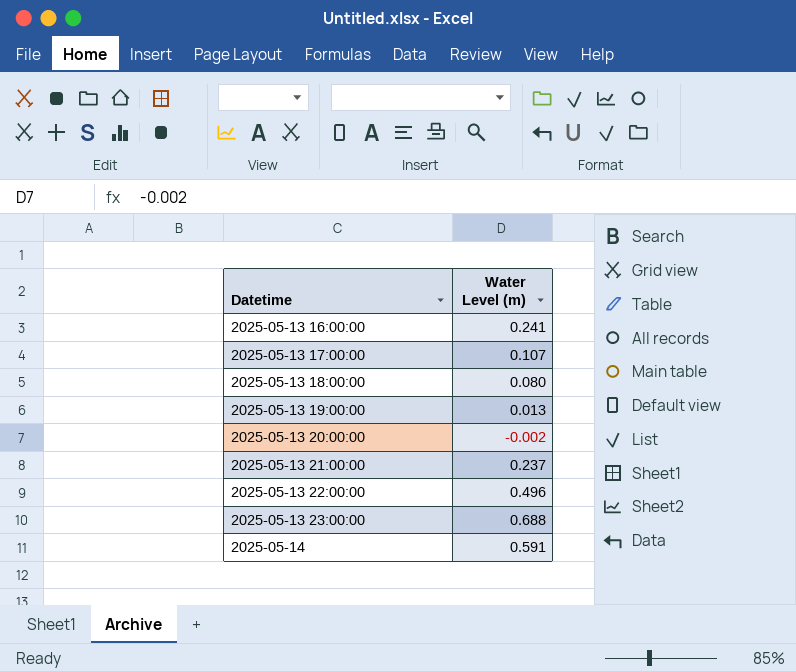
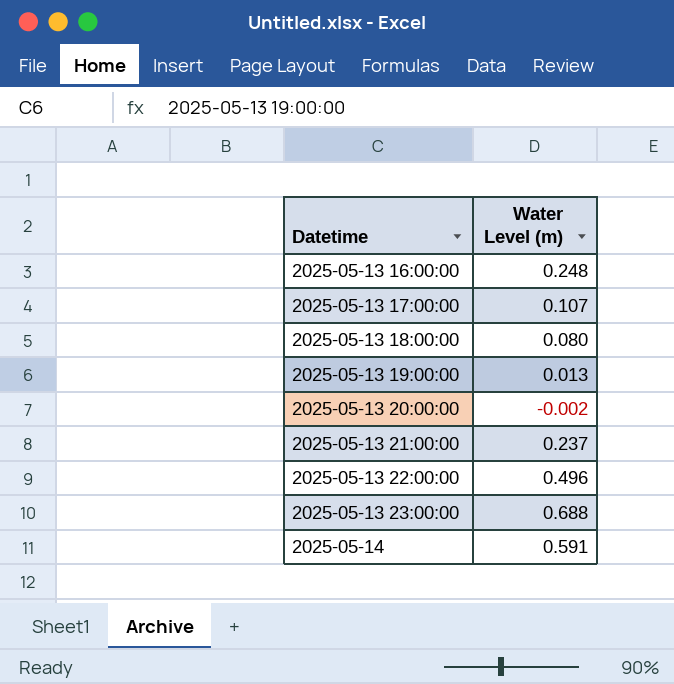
2025-05-13 16:00:00 | Water Level (m): 0.241 -> 0.248

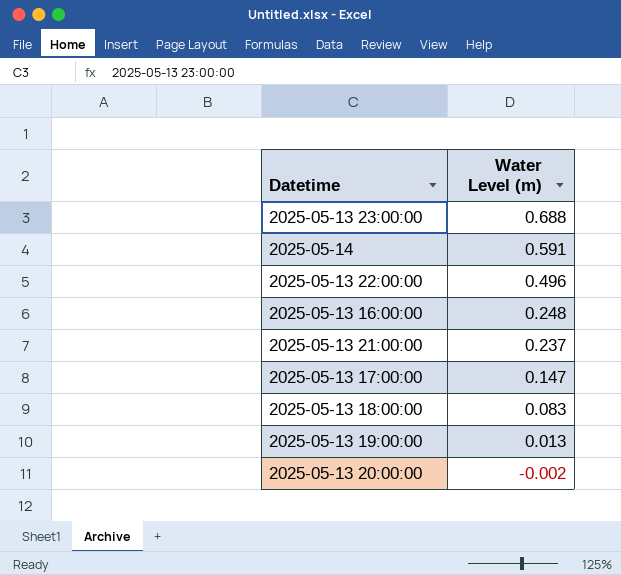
row order: Datetime ascending -> Water Level (m) descending
2025-05-13 17:00:00 | Water Level (m): 0.107 -> 0.147
2025-05-13 18:00:00 | Water Level (m): 0.080 -> 0.083

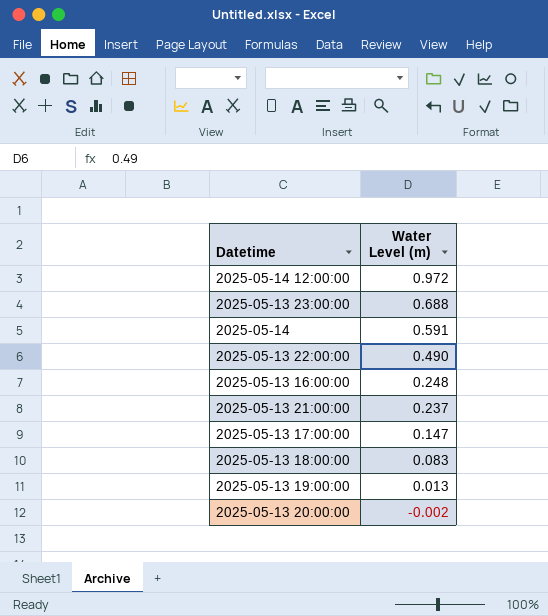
row 2025-05-14 12:00:00: none -> 0.972
2025-05-13 22:00:00 | Water Level (m): 0.496 -> 0.490

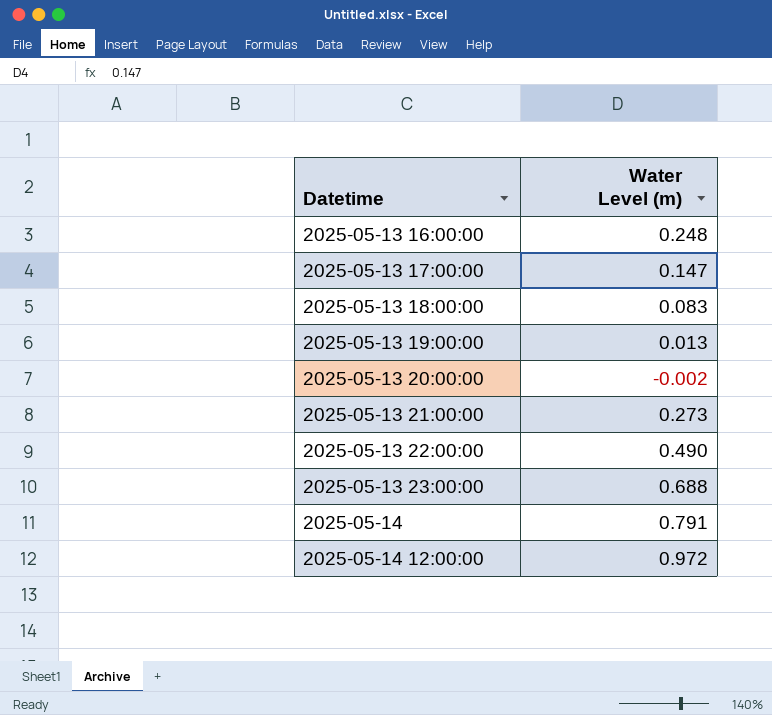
row order: Water Level (m) descending -> Datetime ascending
2025-05-13 21:00:00 | Water Level (m): 0.237 -> 0.273
2025-05-14 | Water Level (m): 0.591 -> 0.791

